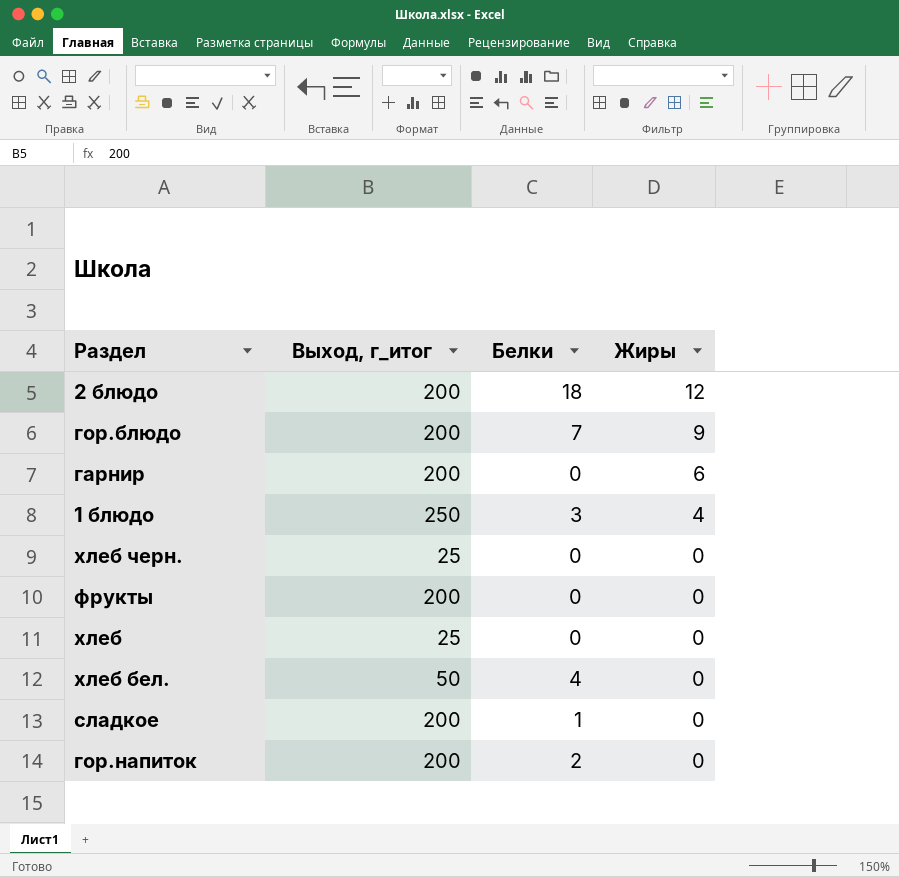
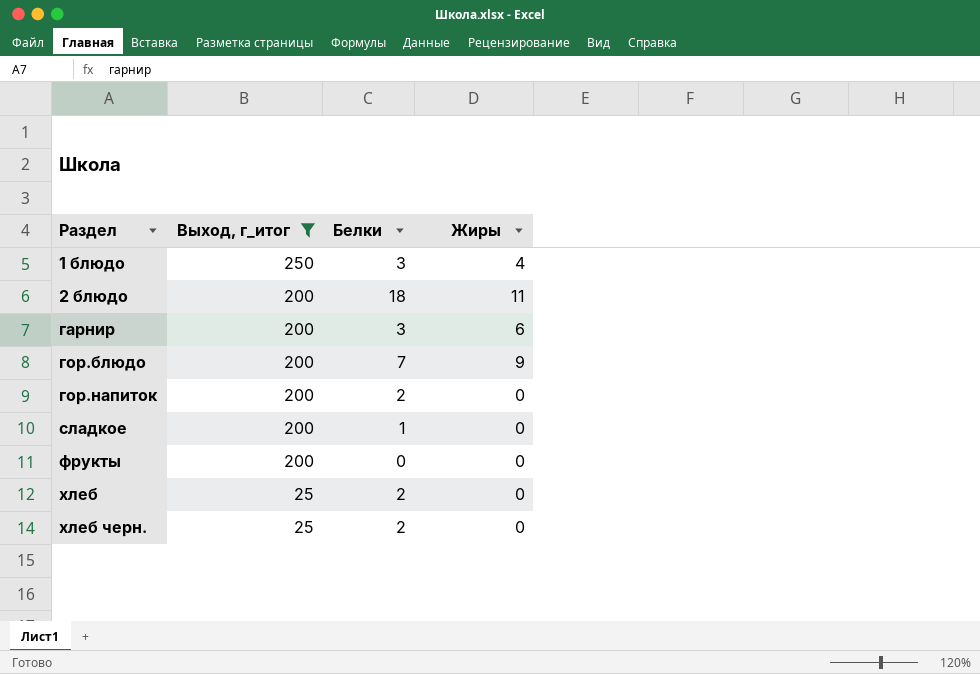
filter: none -> Выход, г_итог != 50
row order: Жиры descending -> Раздел ascending
2 блюдо | Жиры: 12 -> 11
гарнир | Белки: 0 -> 3
хлеб | Белки: 0 -> 2
хлеб черн. | Белки: 0 -> 2

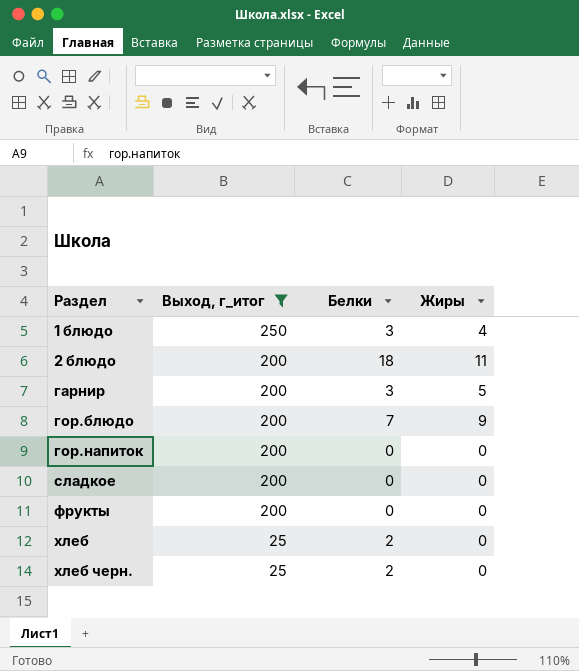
гарнир | Жиры: 6 -> 5
гор.напиток | Белки: 2 -> 0
сладкое | Белки: 1 -> 0

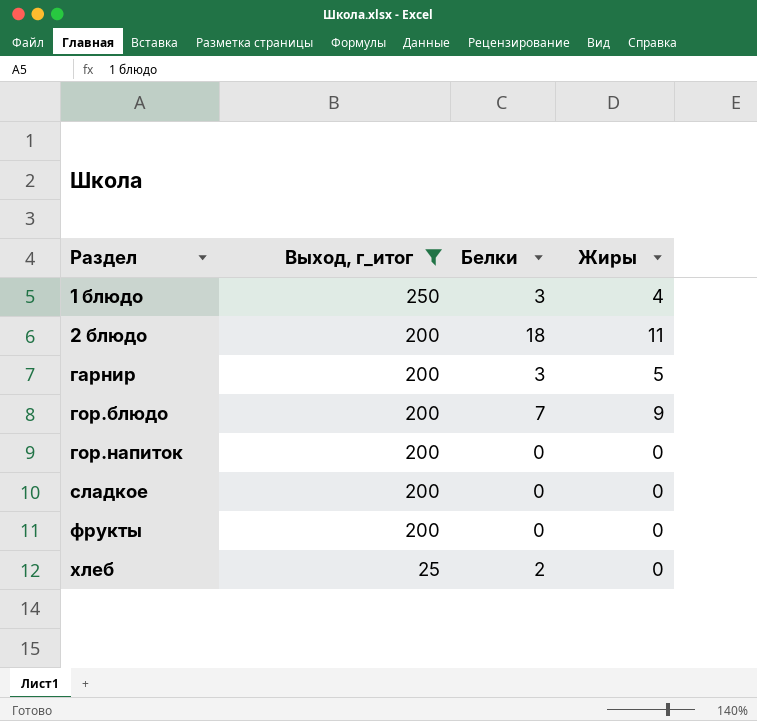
row хлеб черн.: 25 | 2 | 0 -> none

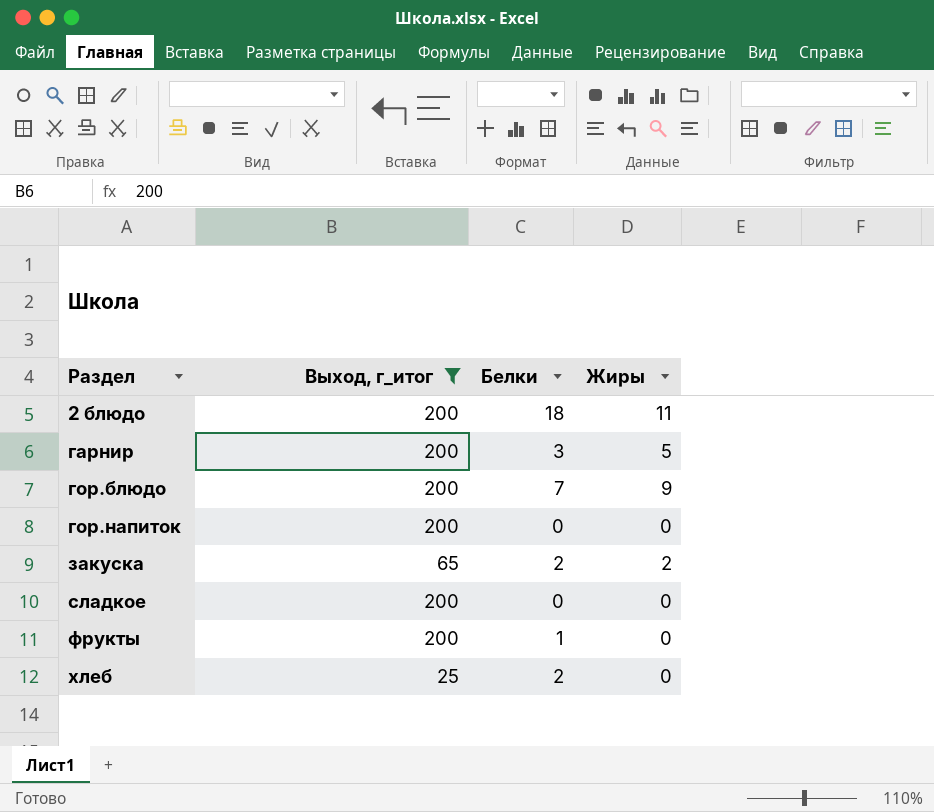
row 1 блюдо: 250 | 3 | 4 -> none
row закуска: none -> 65 | 2 | 2
фрукты | Белки: 0 -> 1

